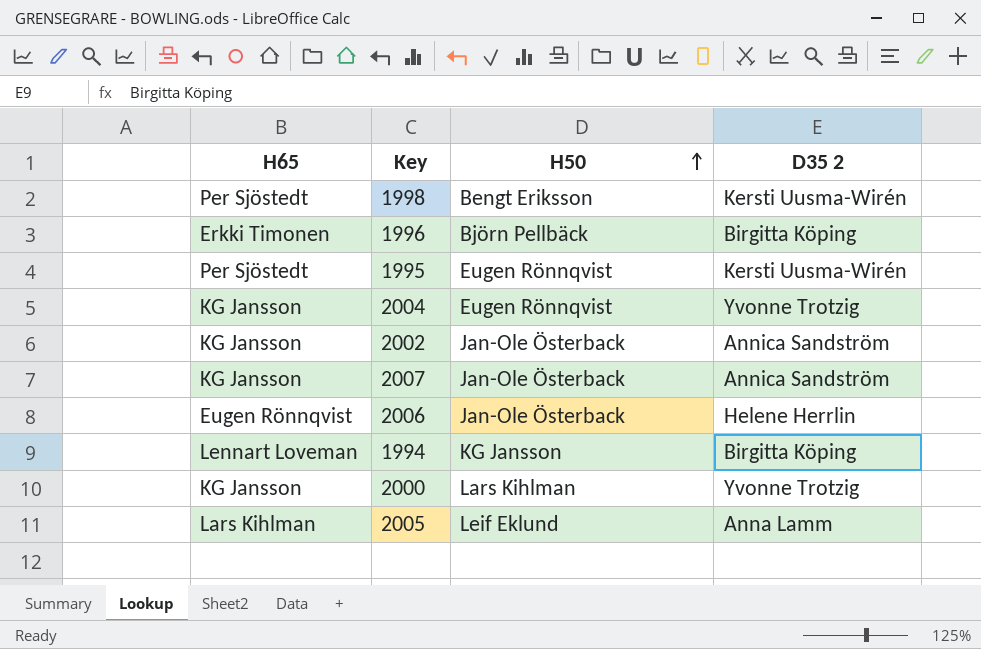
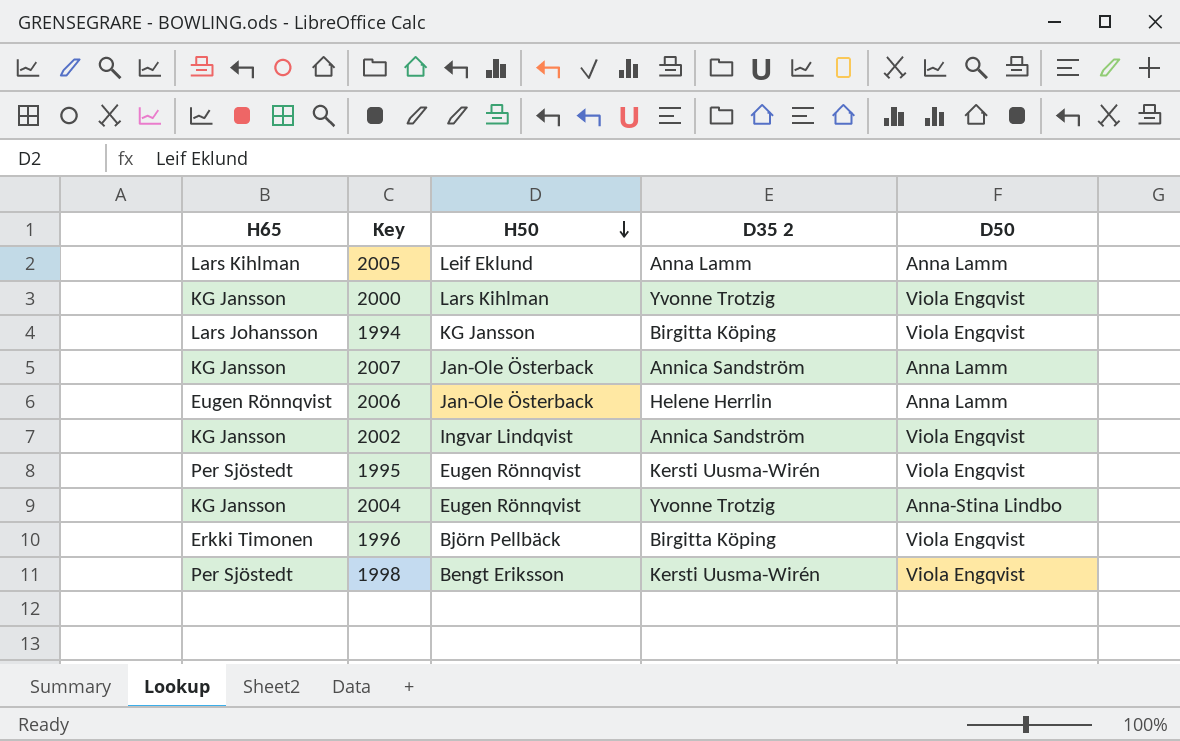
row order: H50 ascending -> H50 descending
column D50 | position: none -> 5
1994 | H65: Lennart Loveman -> Lars Johansson
2002 | H50: Jan-Ole Österback -> Ingvar Lindqvist

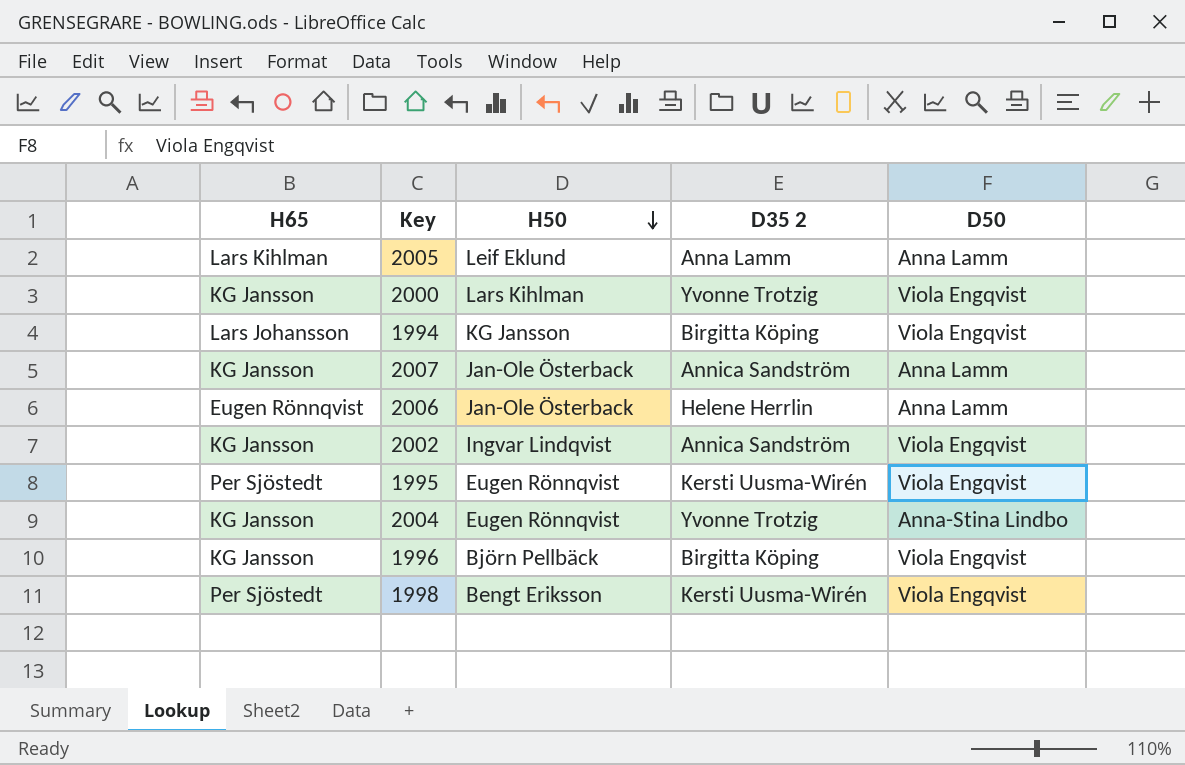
1996 | H65: Erkki Timonen -> KG Jansson

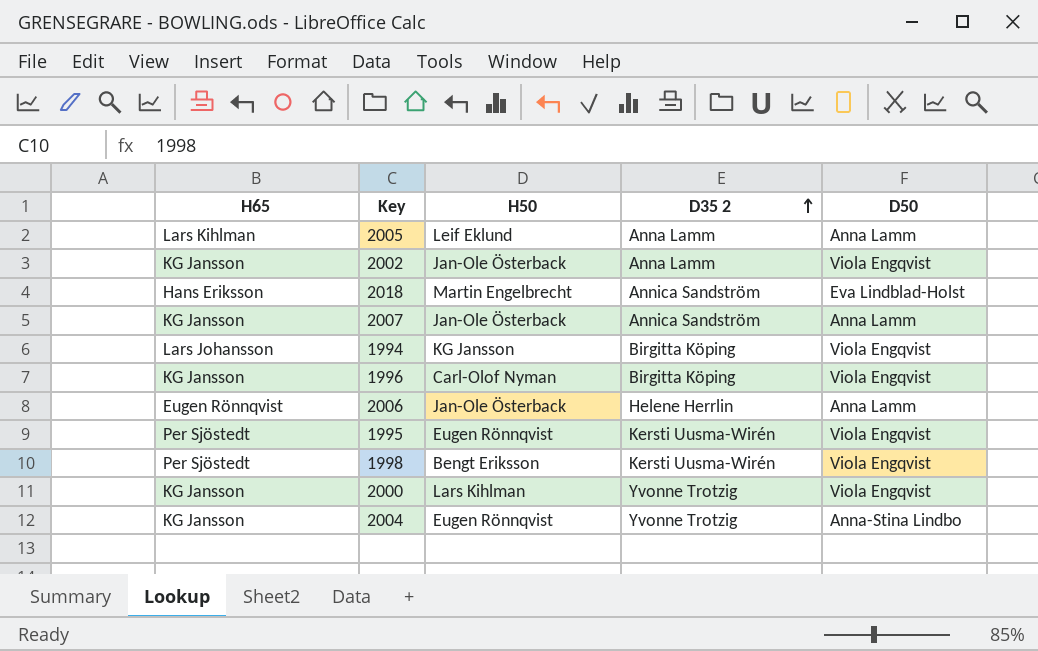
row order: H50 descending -> D35 2 ascending
2002 | H50: Ingvar Lindqvist -> Jan-Ole Österback
2002 | D35 2: Annica Sandström -> Anna Lamm
row 2018: none -> Hans Eriksson | Martin Engelbrecht | Annica Sandström | Eva Lindblad-Holst
1996 | H50: Björn Pellbäck -> Carl-Olof Nyman

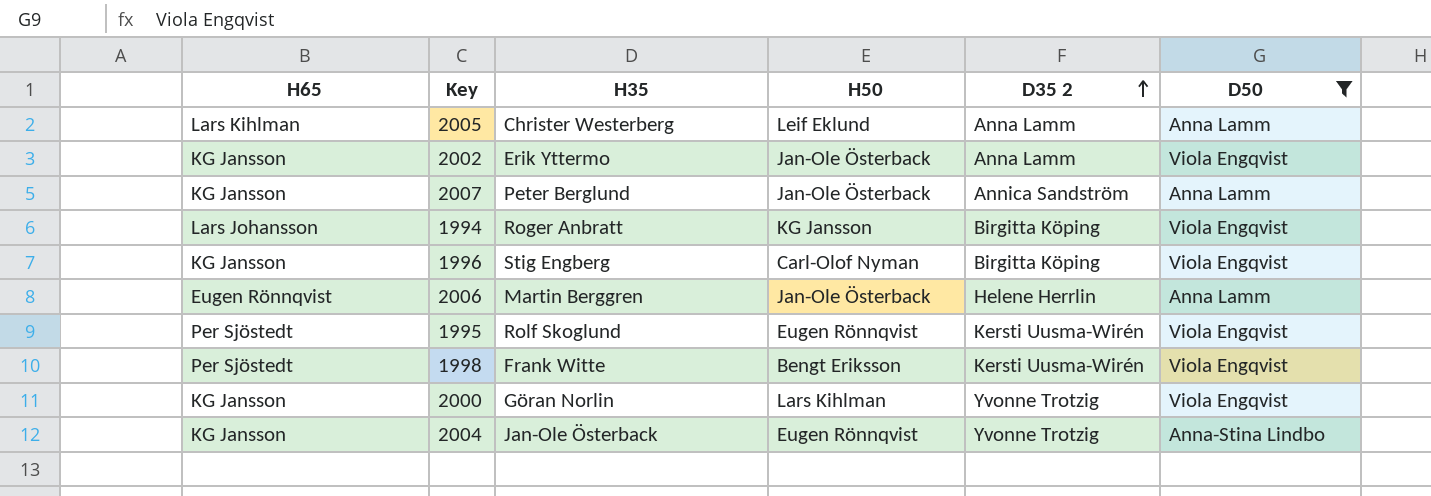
filter: none -> D50 != Eva Lindblad-Holst
column H35 | position: none -> 3

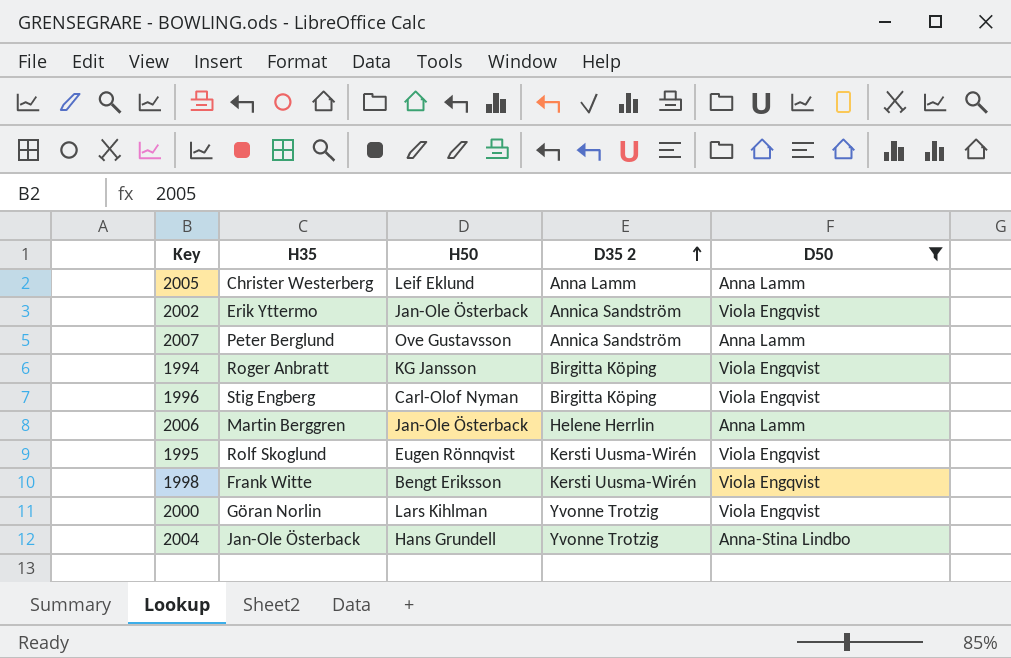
column H65 | position: 1 -> none
2002 | D35 2: Anna Lamm -> Annica Sandström
2007 | H50: Jan-Ole Österback -> Ove Gustavsson
2004 | H50: Eugen Rönnqvist -> Hans Grundell

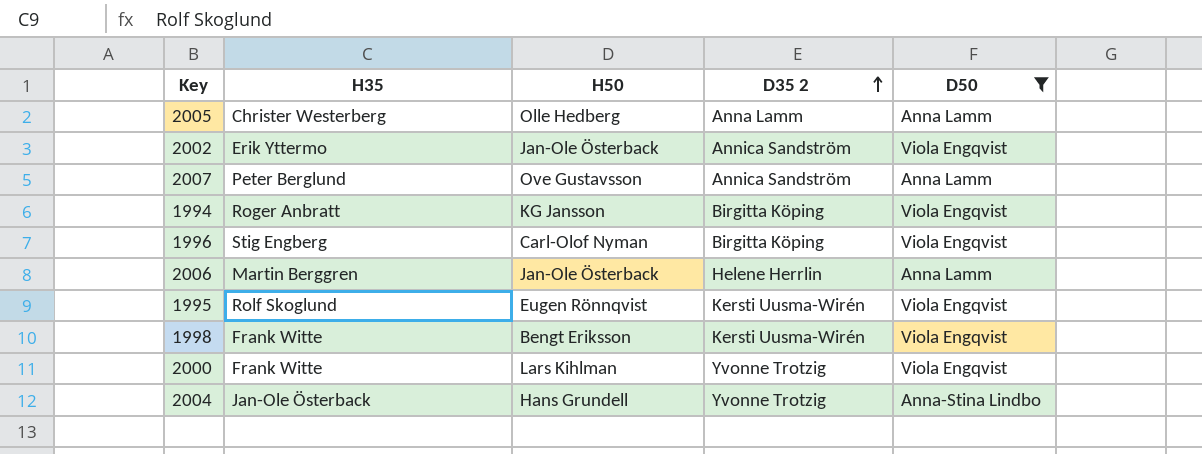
2005 | H50: Leif Eklund -> Olle Hedberg
2000 | H35: Göran Norlin -> Frank Witte

